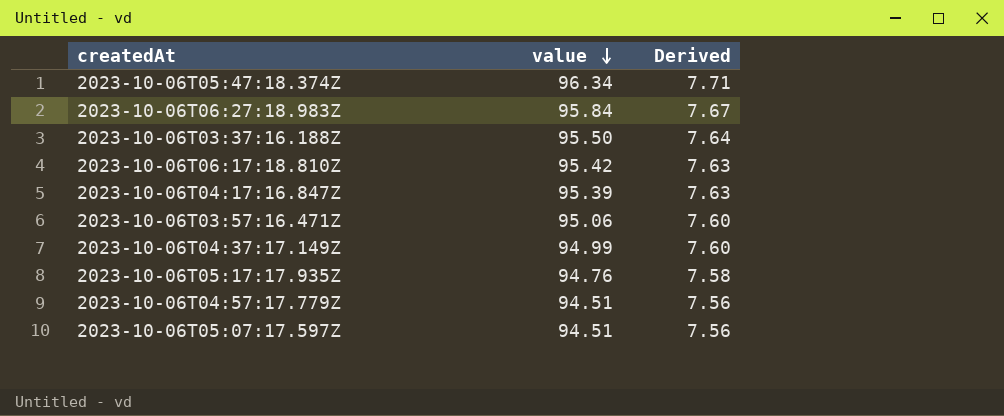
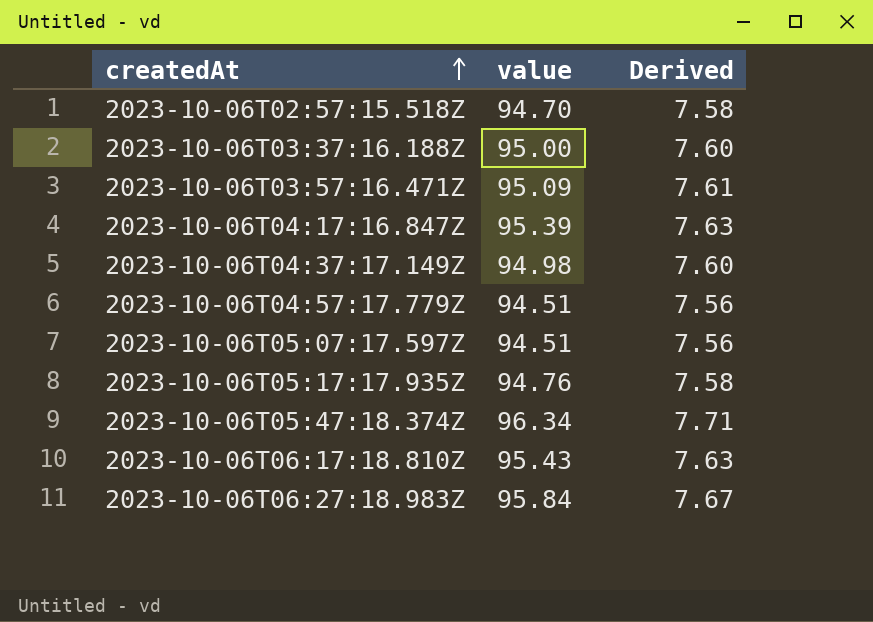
row order: value descending -> createdAt ascending
row 2023-10-06T02:57:15.518Z: none -> 94.70 | 7.58
2023-10-06T03:37:16.188Z | value: 95.50 -> 95.00
2023-10-06T03:37:16.188Z | Derived: 7.64 -> 7.60
2023-10-06T03:57:16.471Z | value: 95.06 -> 95.09
2023-10-06T03:57:16.471Z | Derived: 7.60 -> 7.61
2023-10-06T04:37:17.149Z | value: 94.99 -> 94.98
2023-10-06T06:17:18.810Z | value: 95.42 -> 95.43

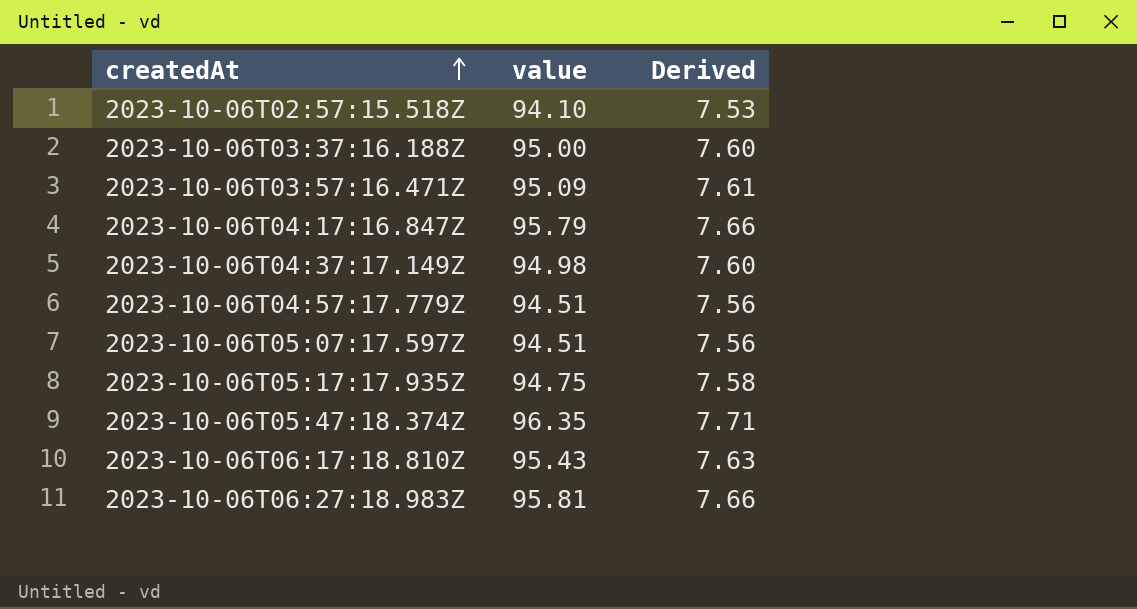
2023-10-06T02:57:15.518Z | value: 94.70 -> 94.10
2023-10-06T02:57:15.518Z | Derived: 7.58 -> 7.53
2023-10-06T04:17:16.847Z | value: 95.39 -> 95.79
2023-10-06T04:17:16.847Z | Derived: 7.63 -> 7.66
2023-10-06T05:17:17.935Z | value: 94.76 -> 94.75
2023-10-06T05:47:18.374Z | value: 96.34 -> 96.35
2023-10-06T06:27:18.983Z | value: 95.84 -> 95.81
2023-10-06T06:27:18.983Z | Derived: 7.67 -> 7.66

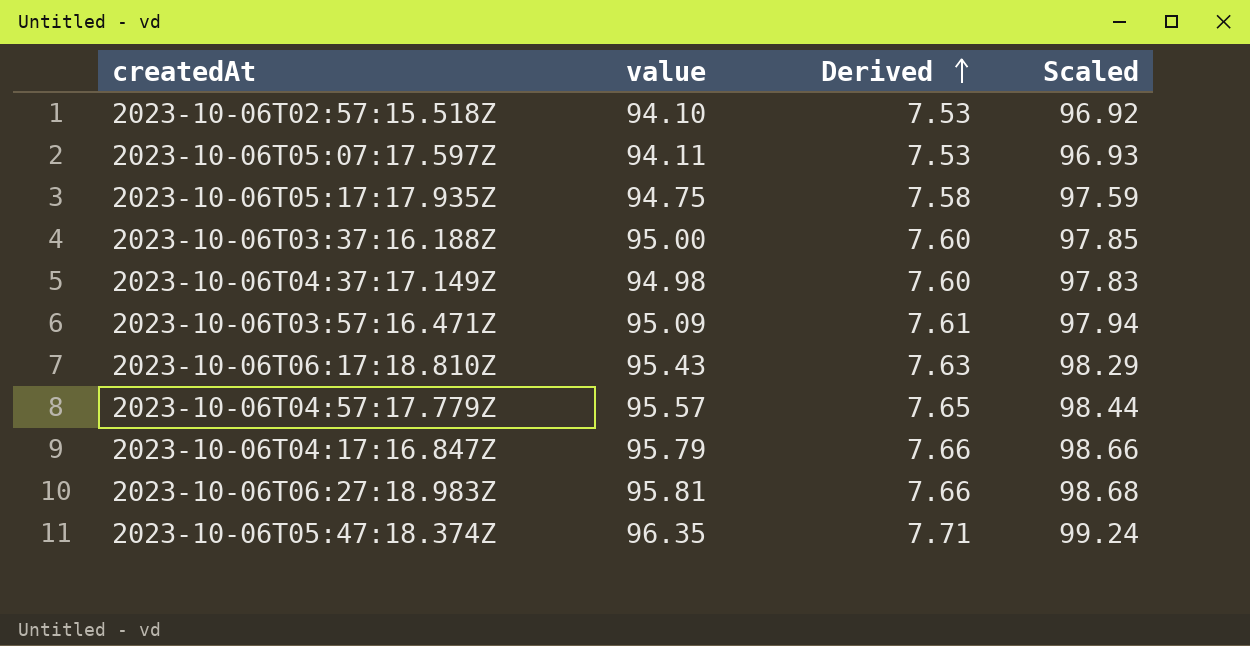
row order: createdAt ascending -> Derived ascending
column Scaled | formula: none -> [value] * 1.03
2023-10-06T05:07:17.597Z | value: 94.51 -> 94.11
2023-10-06T05:07:17.597Z | Derived: 7.56 -> 7.53
2023-10-06T04:57:17.779Z | value: 94.51 -> 95.57
2023-10-06T04:57:17.779Z | Derived: 7.56 -> 7.65

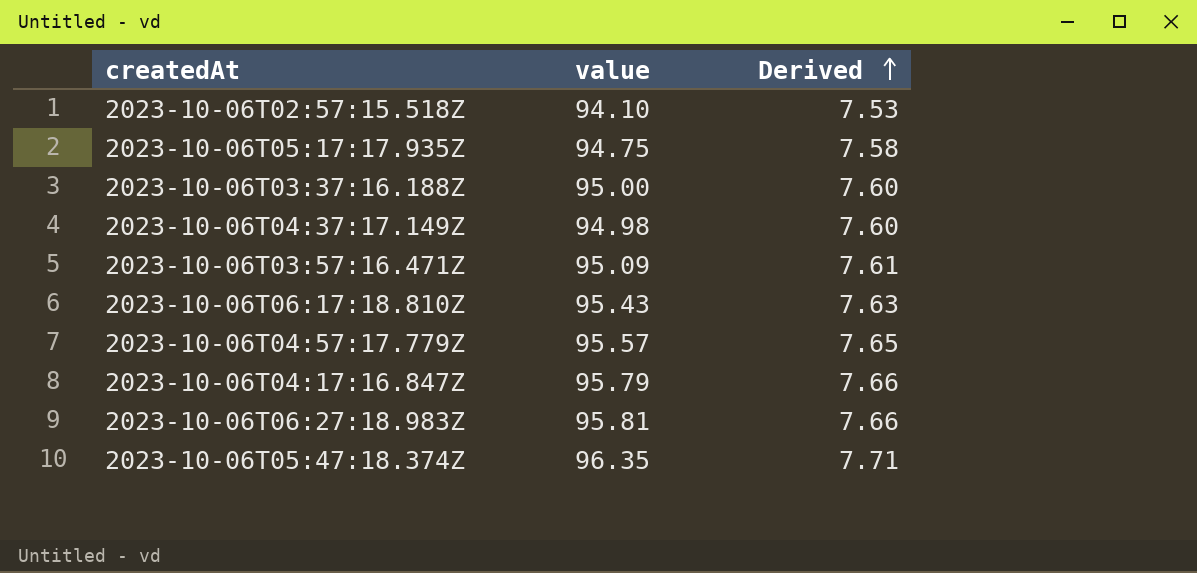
column Scaled | formula: [value] * 1.03 -> none
row 2023-10-06T05:07:17.597Z: 94.11 | 7.53 | 96.93 -> none

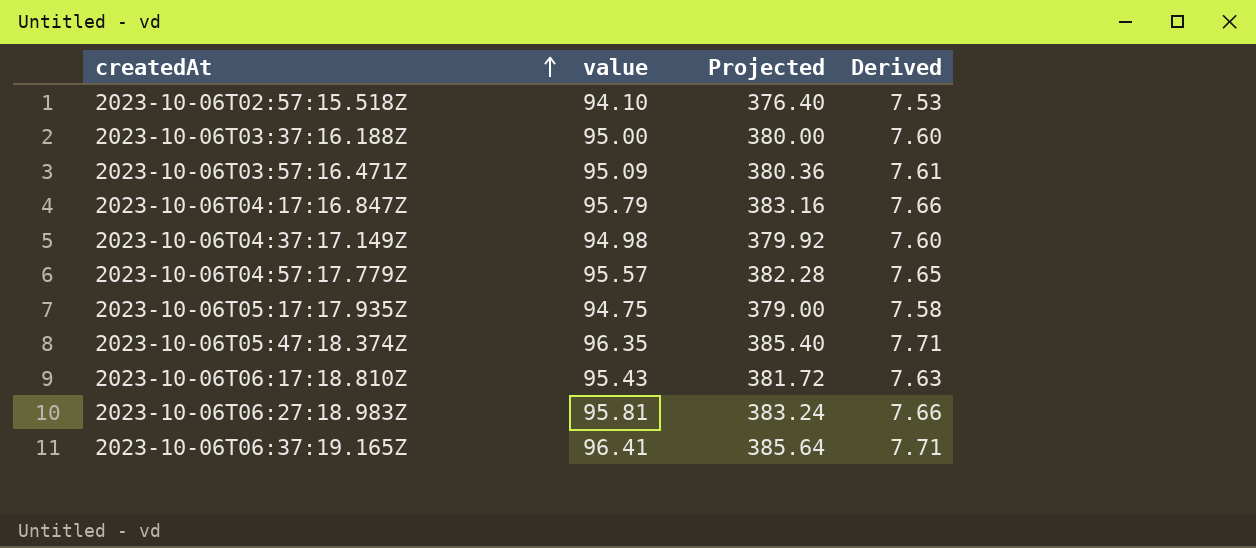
row order: Derived ascending -> createdAt ascending
column Projected | formula: none -> [value] * 4
row 2023-10-06T06:37:19.165Z: none -> 96.41 | 385.64 | 7.71

